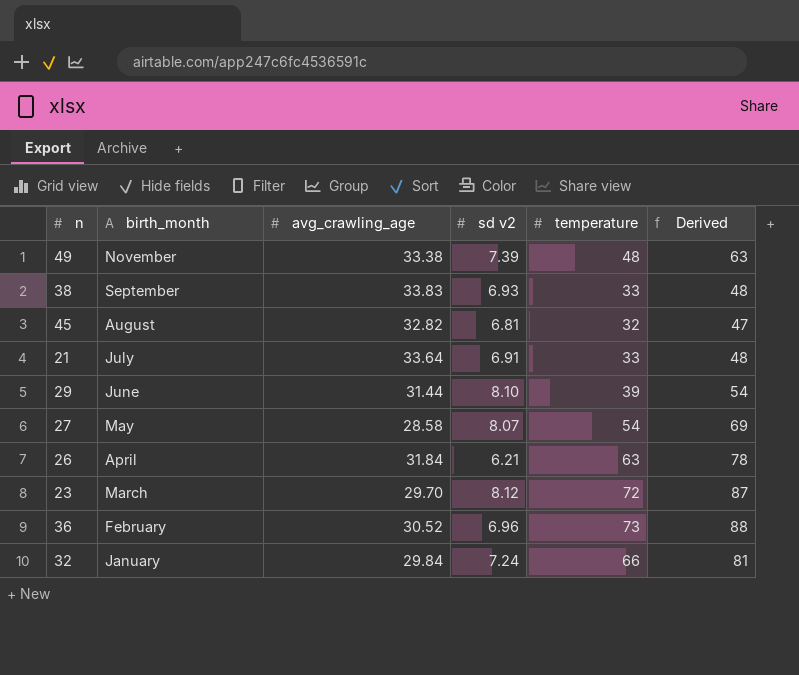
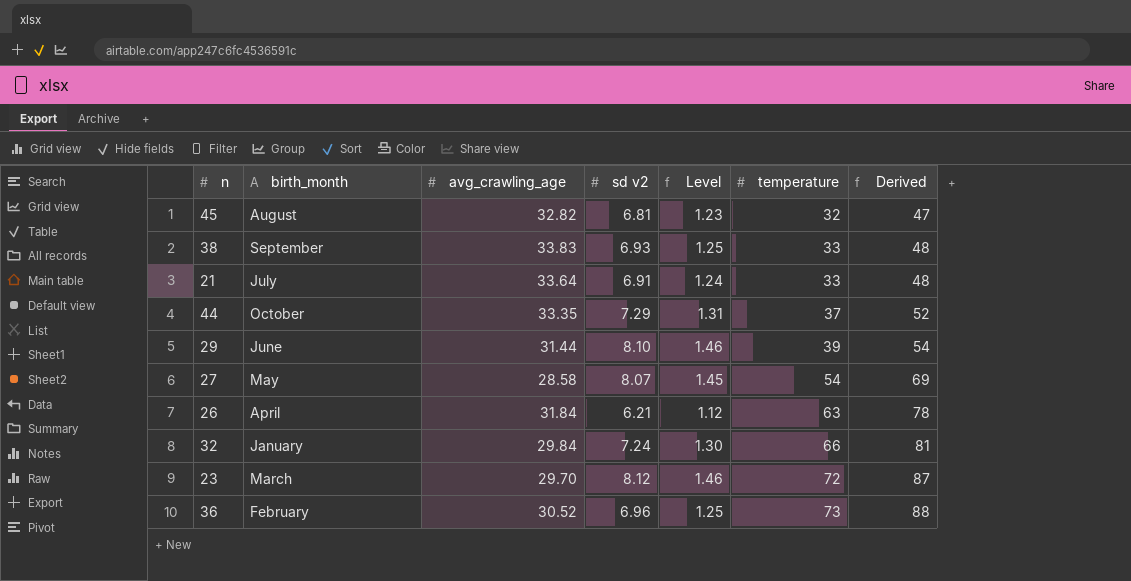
row order: birth_month descending -> temperature ascending
column Level | formula: none -> [sd v2] * 0.18
row 49: November | 33.38 | 7.39 | 48 | 63 -> none
row 44: none -> October | 33.35 | 7.29 | 1.31 | 37 | 52

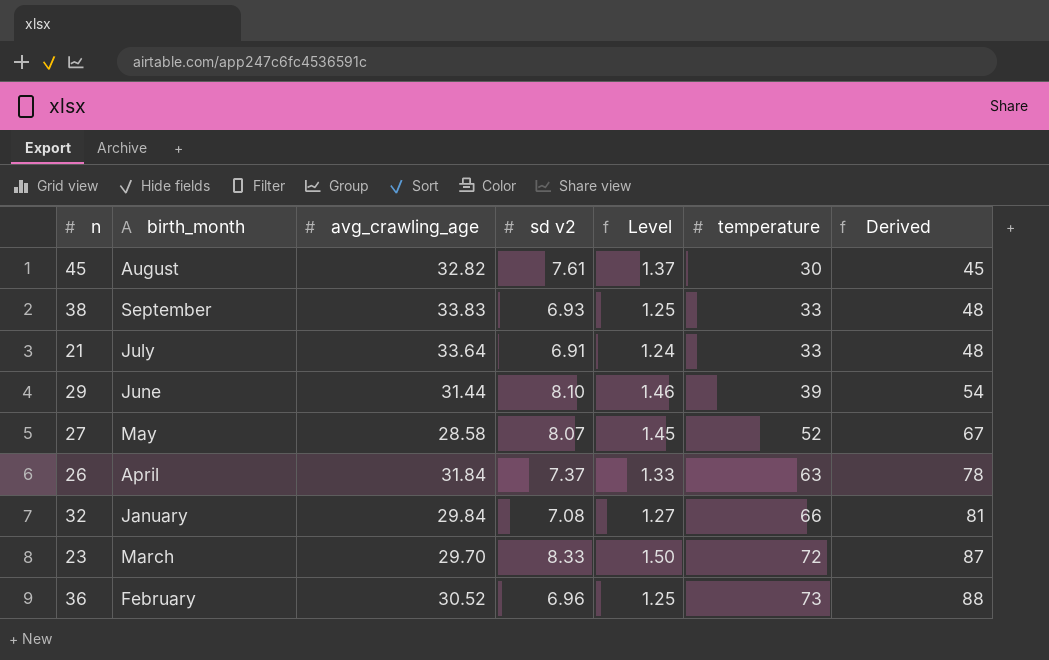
row 44: October | 33.35 | 7.29 | 1.31 | 37 | 52 -> none
45 | sd v2: 6.81 -> 7.61
45 | Level: 1.23 -> 1.37
45 | temperature: 32 -> 30
45 | Derived: 47 -> 45
27 | temperature: 54 -> 52
27 | Derived: 69 -> 67
26 | sd v2: 6.21 -> 7.37
26 | Level: 1.12 -> 1.33
32 | sd v2: 7.24 -> 7.08
32 | Level: 1.30 -> 1.27
23 | sd v2: 8.12 -> 8.33
23 | Level: 1.46 -> 1.50

